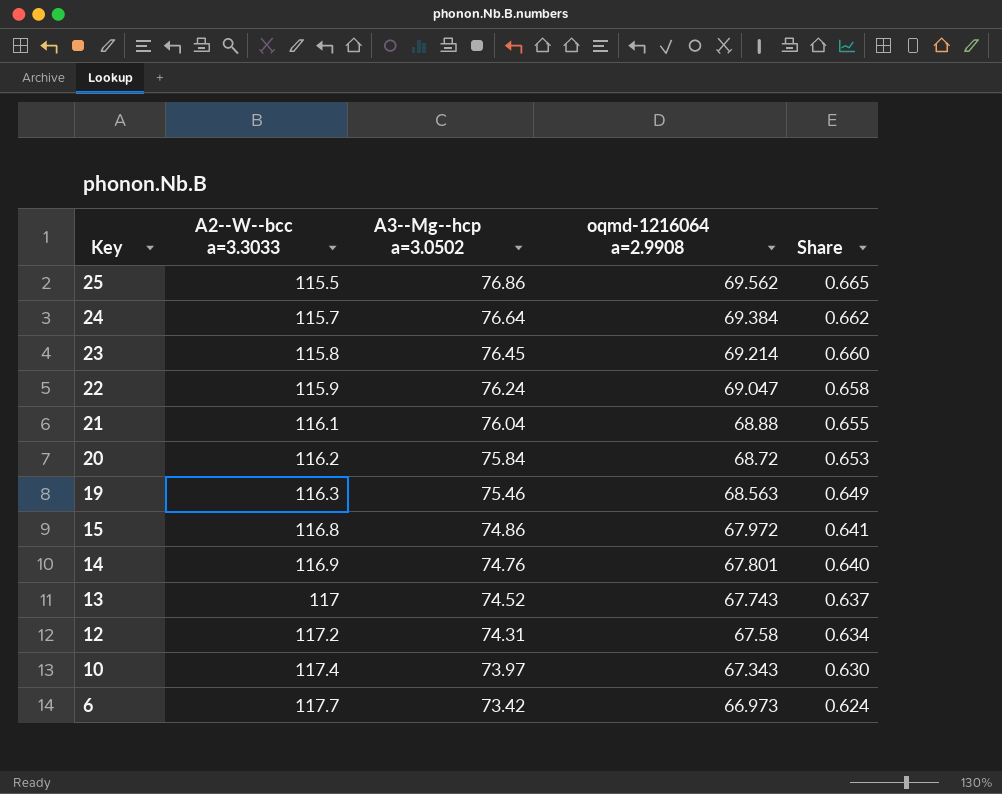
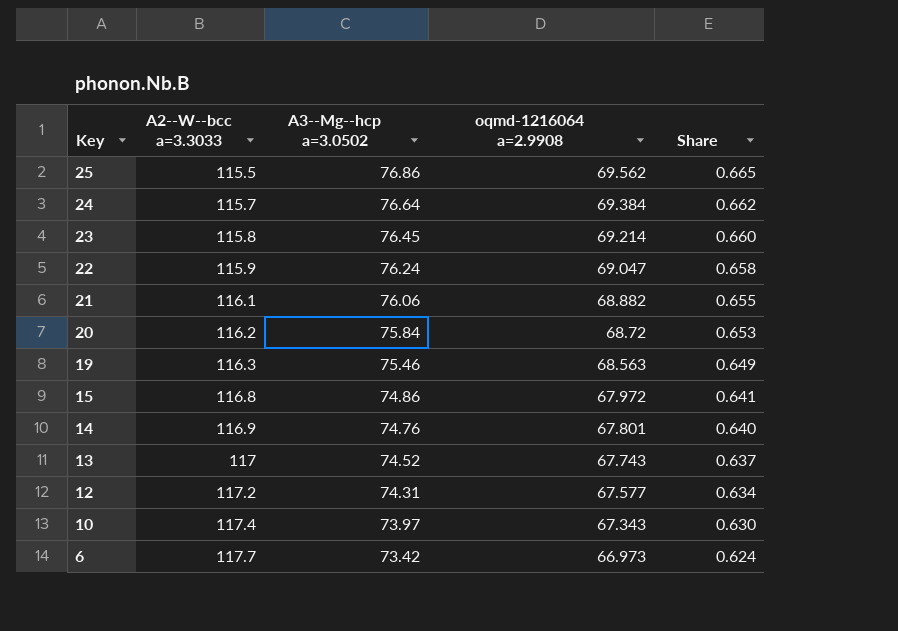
21 | A3--Mg--hcp a=3.0502: 76.04 -> 76.06
21 | oqmd-1216064 a=2.9908: 68.88 -> 68.882
12 | oqmd-1216064 a=2.9908: 67.58 -> 67.577

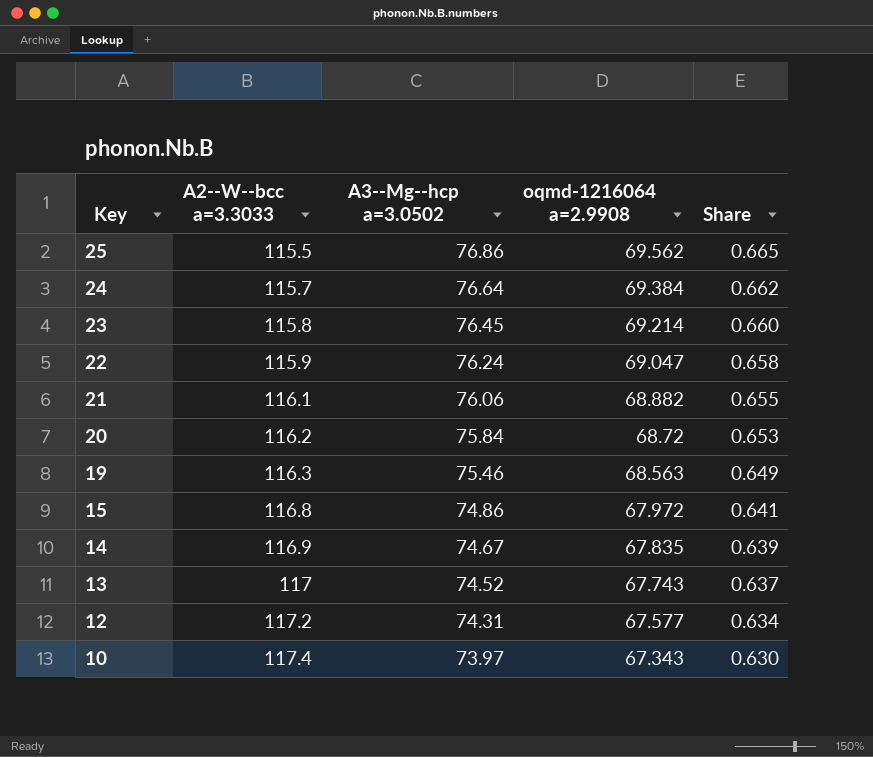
row 6: 117.7 | 73.42 | 66.973 | 0.624 -> none
14 | A3--Mg--hcp a=3.0502: 74.76 -> 74.67
14 | oqmd-1216064 a=2.9908: 67.801 -> 67.835
14 | Share: 0.640 -> 0.639

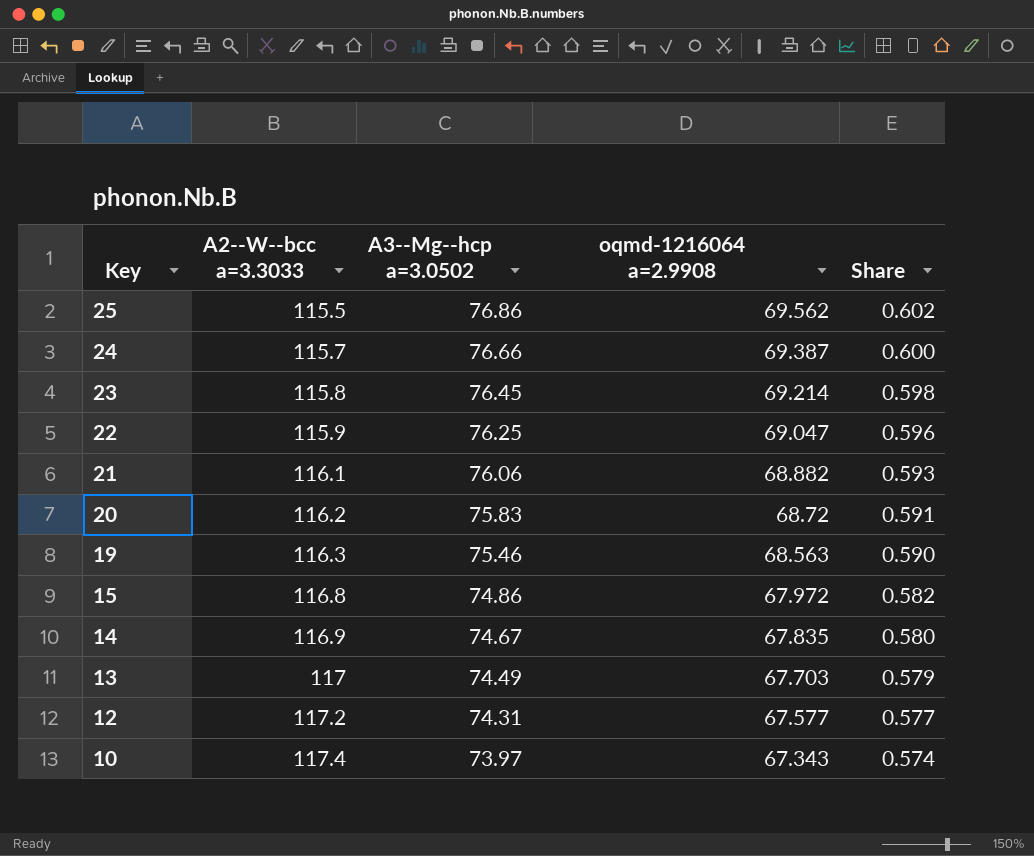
column Share | formula: [A3--Mg--hcp a=3.0502] / [A2--W--bcc a=3.3033] -> [oqmd-1216064 a=2.9908] / [A2--W--bcc a=3.3033]
24 | A3--Mg--hcp a=3.0502: 76.64 -> 76.66
24 | oqmd-1216064 a=2.9908: 69.384 -> 69.387
22 | A3--Mg--hcp a=3.0502: 76.24 -> 76.25
20 | A3--Mg--hcp a=3.0502: 75.84 -> 75.83
13 | A3--Mg--hcp a=3.0502: 74.52 -> 74.49
13 | oqmd-1216064 a=2.9908: 67.743 -> 67.703

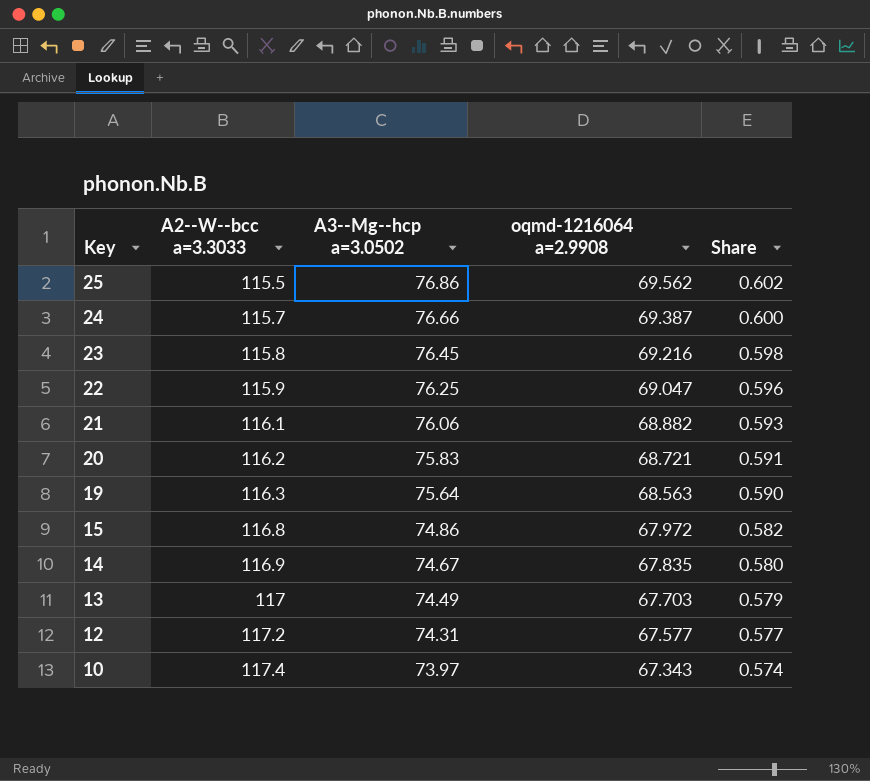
23 | oqmd-1216064 a=2.9908: 69.214 -> 69.216
20 | oqmd-1216064 a=2.9908: 68.72 -> 68.721
19 | A3--Mg--hcp a=3.0502: 75.46 -> 75.64

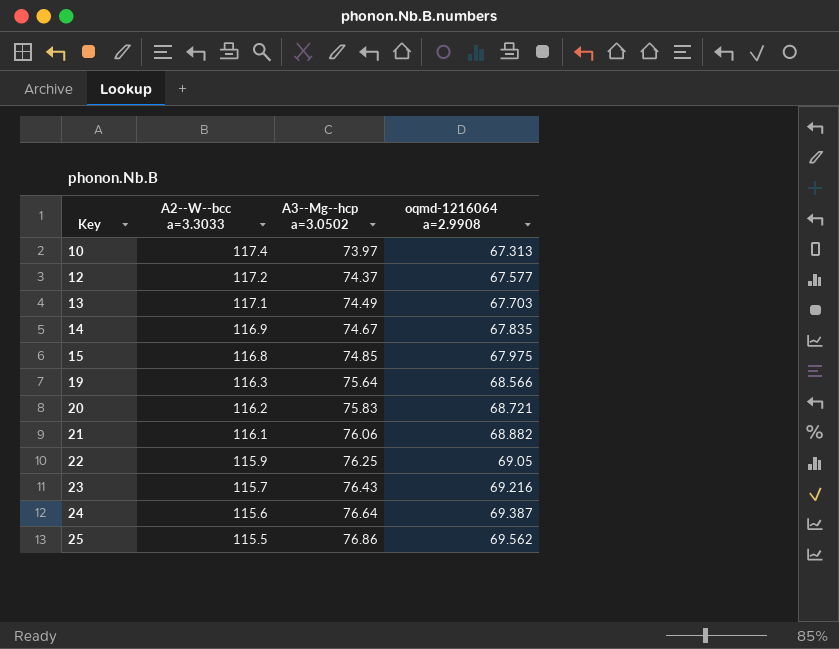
row order: Key descending -> Key ascending
column Share | formula: [oqmd-1216064 a=2.9908] / [A2--W--bcc a=3.3033] -> none
10 | oqmd-1216064 a=2.9908: 67.343 -> 67.313
12 | A3--Mg--hcp a=3.0502: 74.31 -> 74.37
13 | A2--W--bcc a=3.3033: 117 -> 117.1
15 | A3--Mg--hcp a=3.0502: 74.86 -> 74.85
15 | oqmd-1216064 a=2.9908: 67.972 -> 67.975
19 | oqmd-1216064 a=2.9908: 68.563 -> 68.566
22 | oqmd-1216064 a=2.9908: 69.047 -> 69.05
23 | A2--W--bcc a=3.3033: 115.8 -> 115.7
23 | A3--Mg--hcp a=3.0502: 76.45 -> 76.43
24 | A2--W--bcc a=3.3033: 115.7 -> 115.6
24 | A3--Mg--hcp a=3.0502: 76.66 -> 76.64

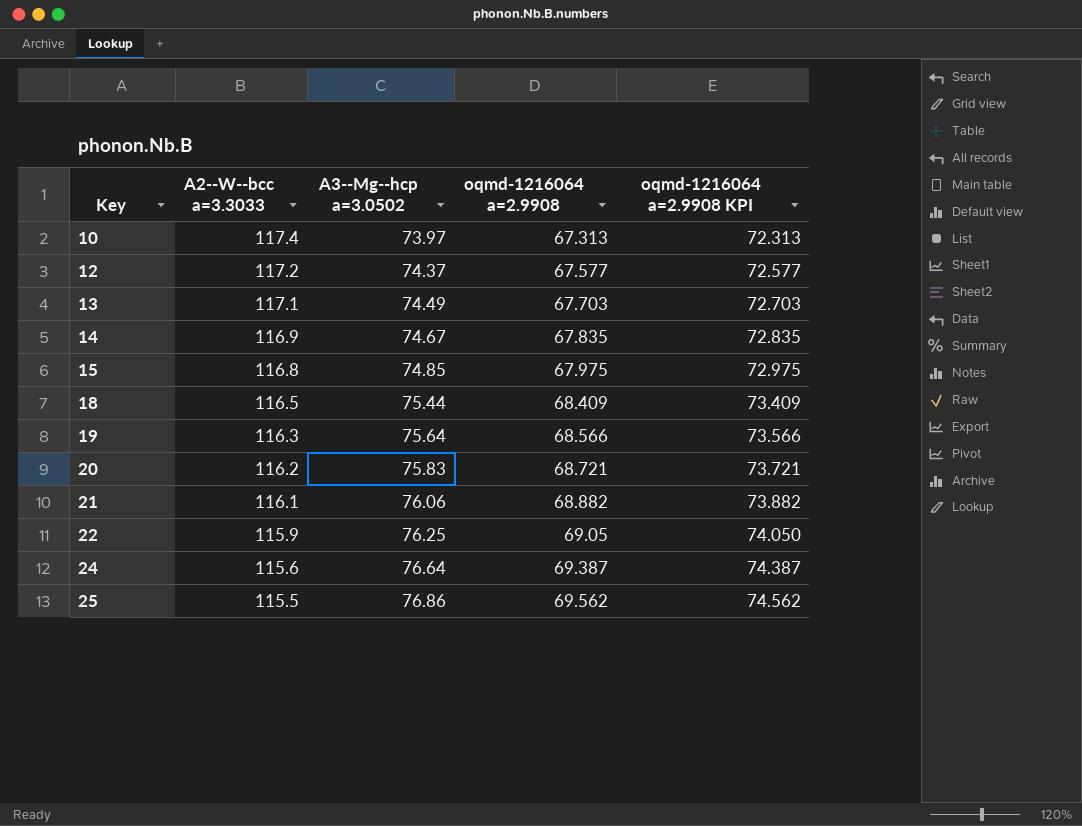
column oqmd-1216064 a=2.9908 KPI | formula: none -> [oqmd-1216064 a=2.9908] + 5
row 23: 115.7 | 76.43 | 69.216 -> none
row 18: none -> 116.5 | 75.44 | 68.409 | 73.409

